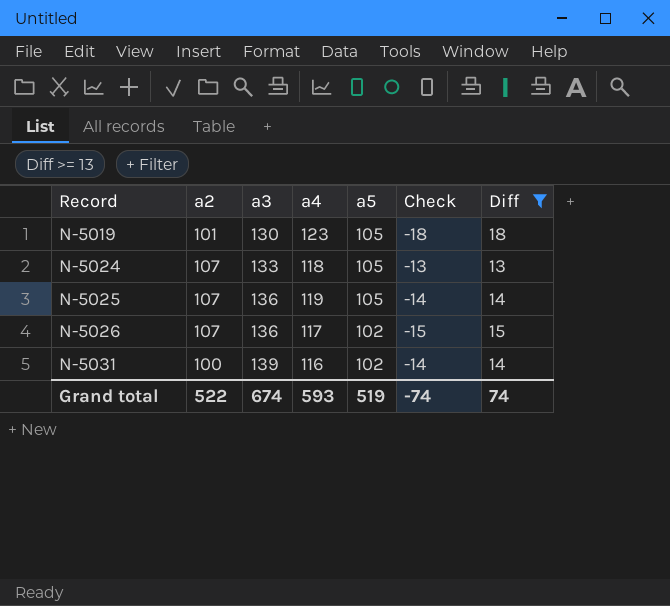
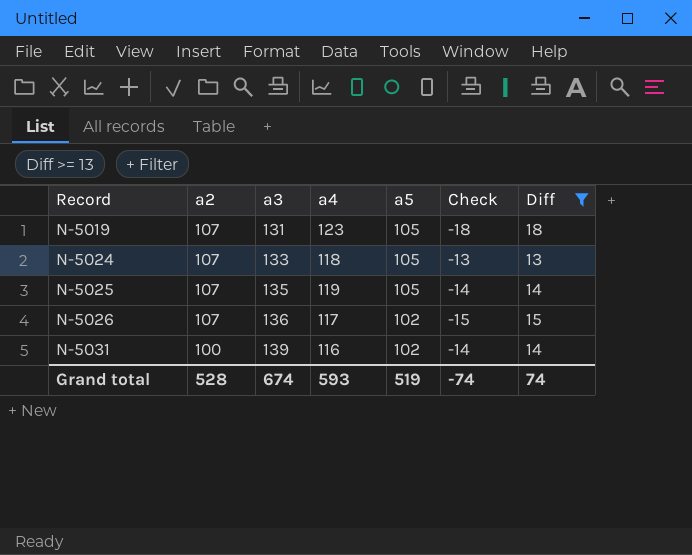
N-5019 | a2: 101 -> 107
N-5019 | a3: 130 -> 131
N-5025 | a3: 136 -> 135
Grand total | a2: 522 -> 528

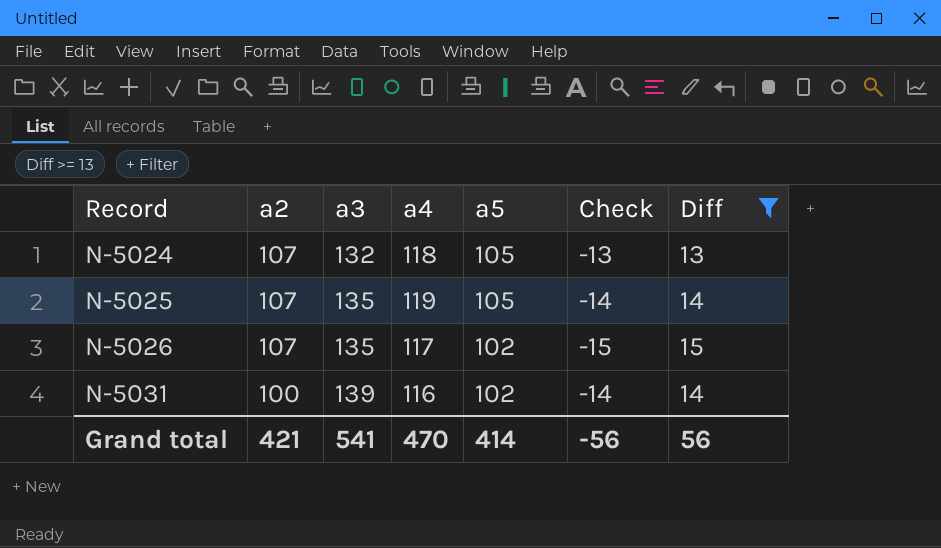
row N-5019: 107 | 131 | 123 | 105 | -18 | 18 -> none
N-5024 | a3: 133 -> 132
N-5026 | a3: 136 -> 135
Grand total | a2: 528 -> 421
Grand total | a3: 674 -> 541
Grand total | a4: 593 -> 470
Grand total | a5: 519 -> 414
Grand total | Check: -74 -> -56
Grand total | Diff: 74 -> 56

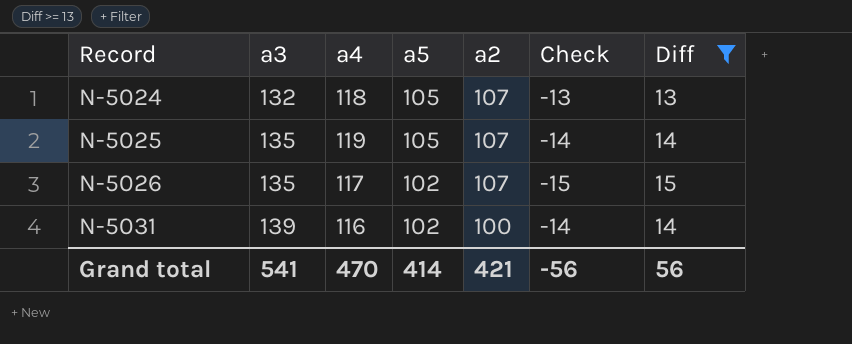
column a2 | position: 2 -> 5

